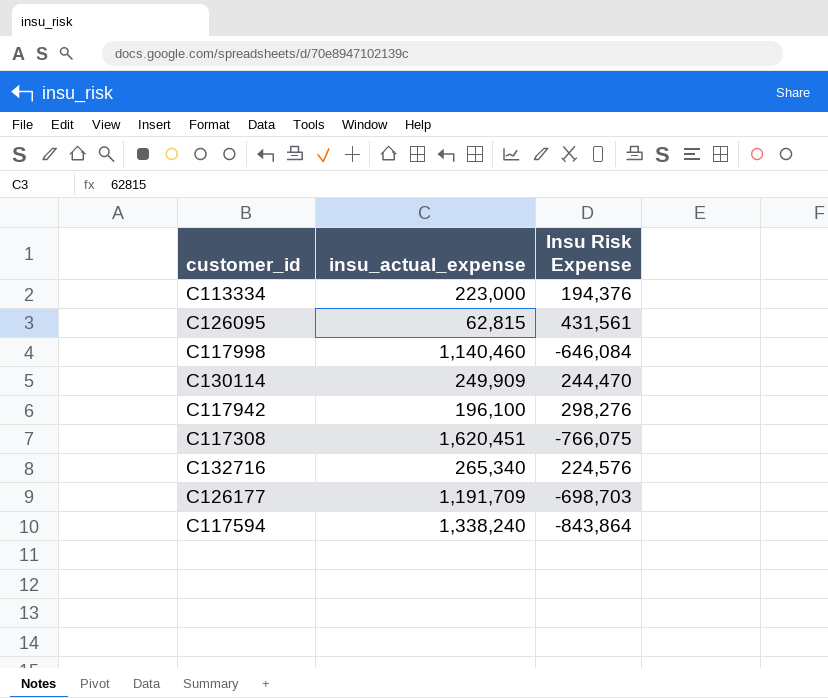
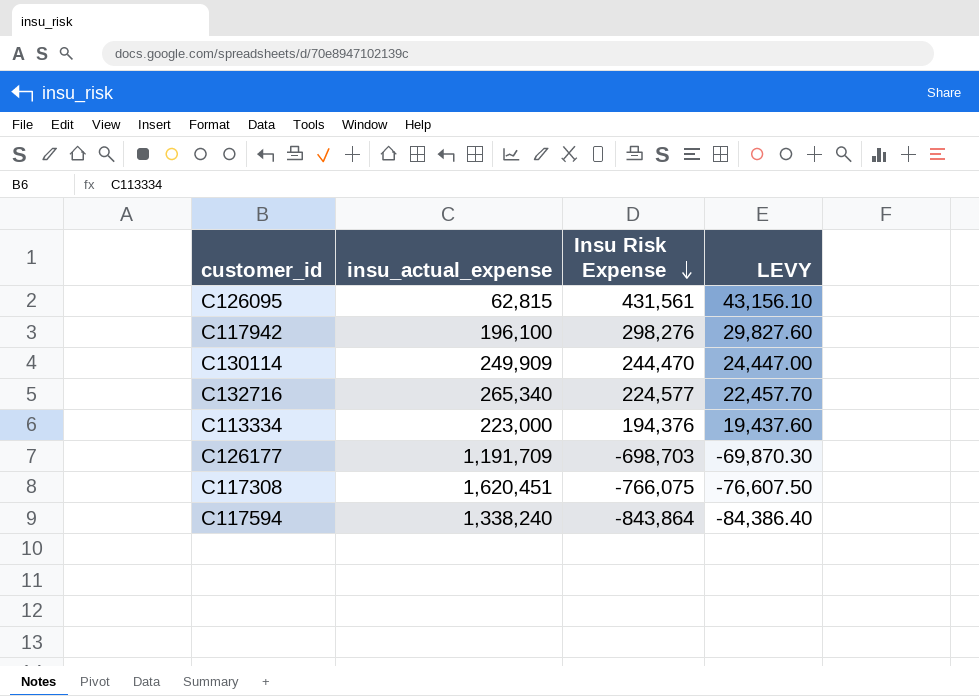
row order: none -> Insu Risk Expense descending
column LEVY | formula: none -> [Insu Risk Expense] * 0.1
row C117998: 1,140,460 | -646,084 -> none
C132716 | Insu Risk Expense: 224,576 -> 224,577

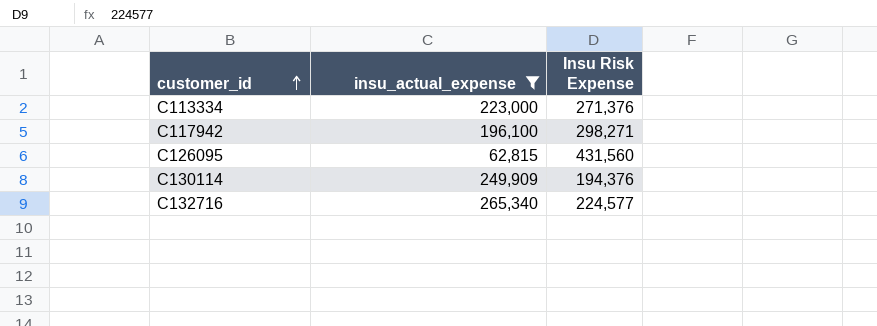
filter: none -> insu_actual_expense <= 265,340
row order: Insu Risk Expense descending -> customer_id ascending
column LEVY | formula: [Insu Risk Expense] * 0.1 -> none
C113334 | Insu Risk Expense: 194,376 -> 271,376
C117942 | Insu Risk Expense: 298,276 -> 298,271
C126095 | Insu Risk Expense: 431,561 -> 431,560
C130114 | Insu Risk Expense: 244,470 -> 194,376

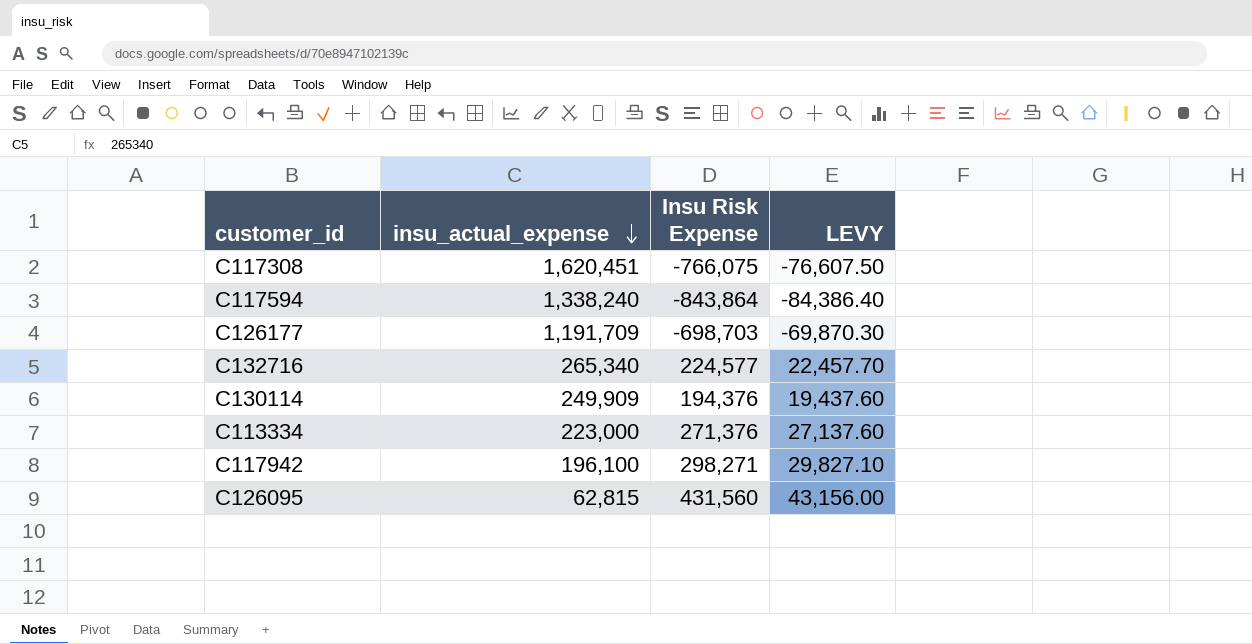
filter: insu_actual_expense <= 265,340 -> none
row order: customer_id ascending -> insu_actual_expense descending
column LEVY | formula: none -> [Insu Risk Expense] * 0.1

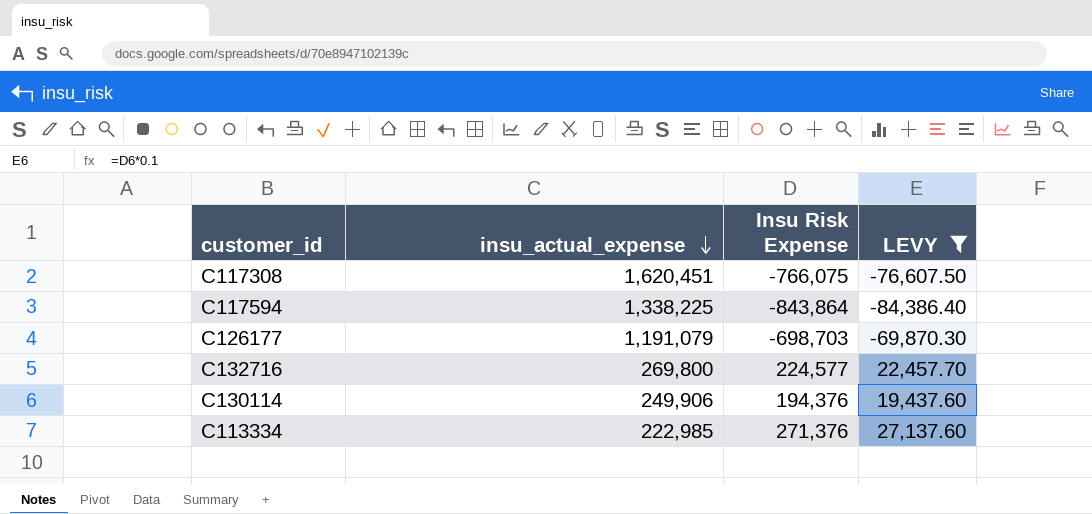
filter: none -> LEVY <= 27,137.60
C117594 | insu_actual_expense: 1,338,240 -> 1,338,225
C126177 | insu_actual_expense: 1,191,709 -> 1,191,079
C132716 | insu_actual_expense: 265,340 -> 269,800
C130114 | insu_actual_expense: 249,909 -> 249,906
C113334 | insu_actual_expense: 223,000 -> 222,985

